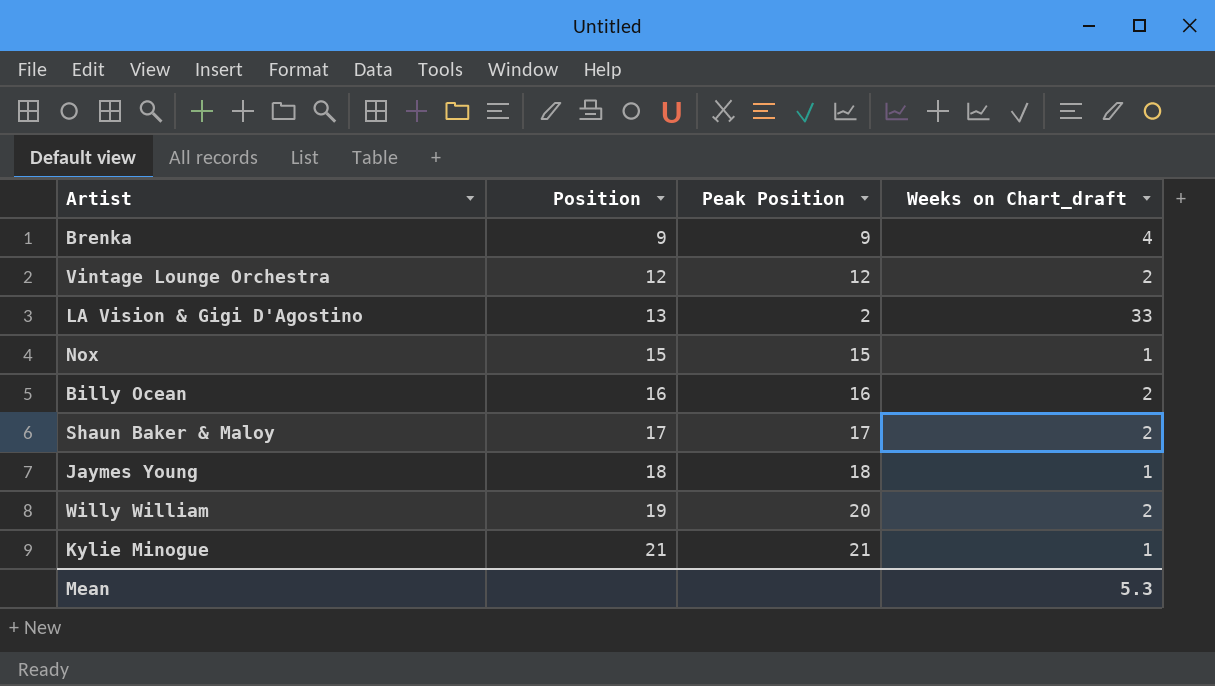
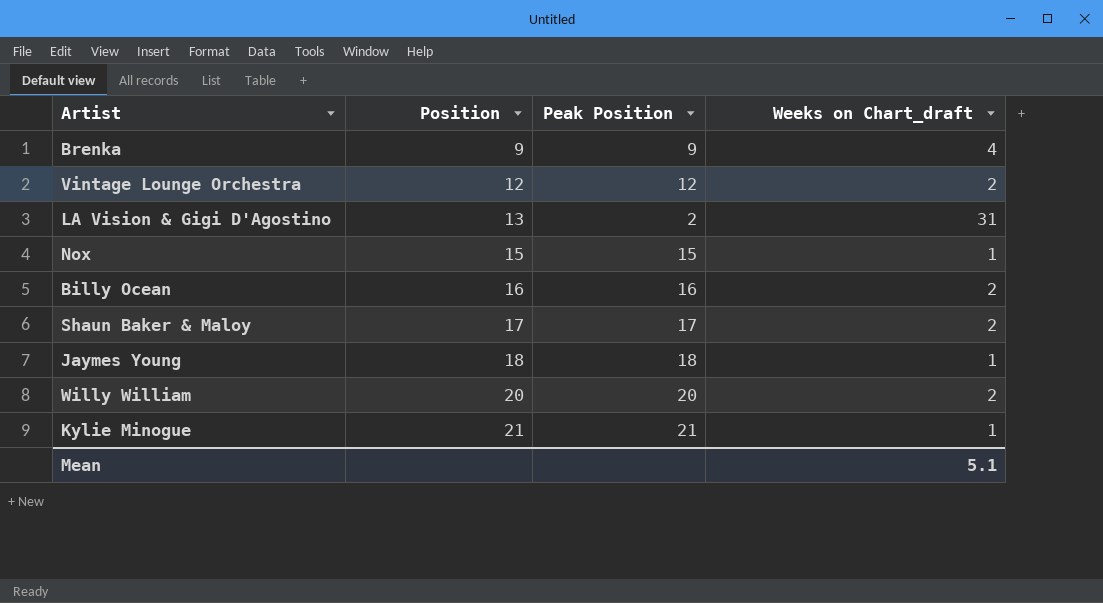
LA Vision & Gigi D'Agostino | Weeks on Chart_draft: 33 -> 31
Willy William | Position: 19 -> 20
Mean | Weeks on Chart_draft: 5.3 -> 5.1

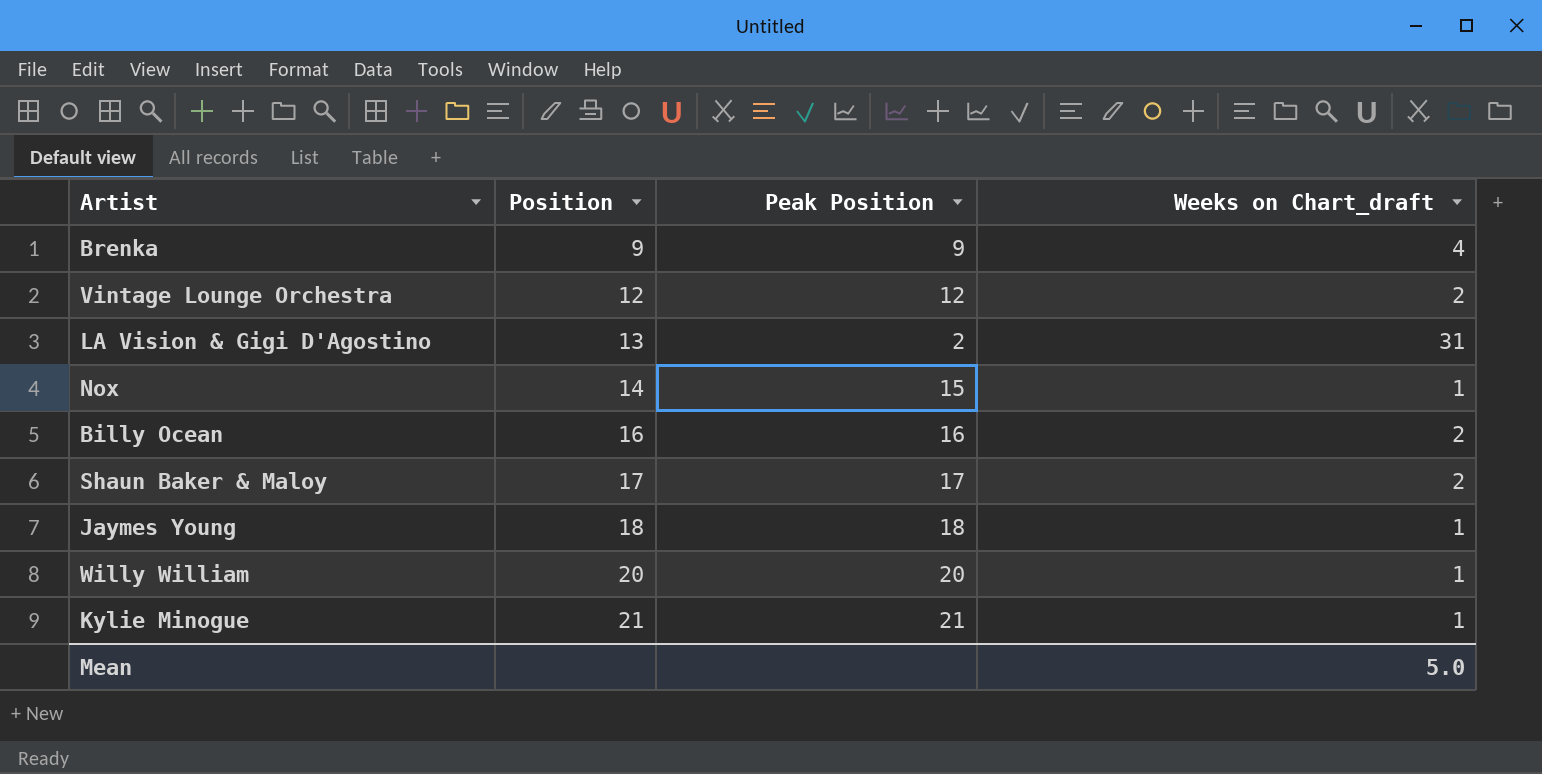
Nox | Position: 15 -> 14
Willy William | Weeks on Chart_draft: 2 -> 1
Mean | Weeks on Chart_draft: 5.1 -> 5.0

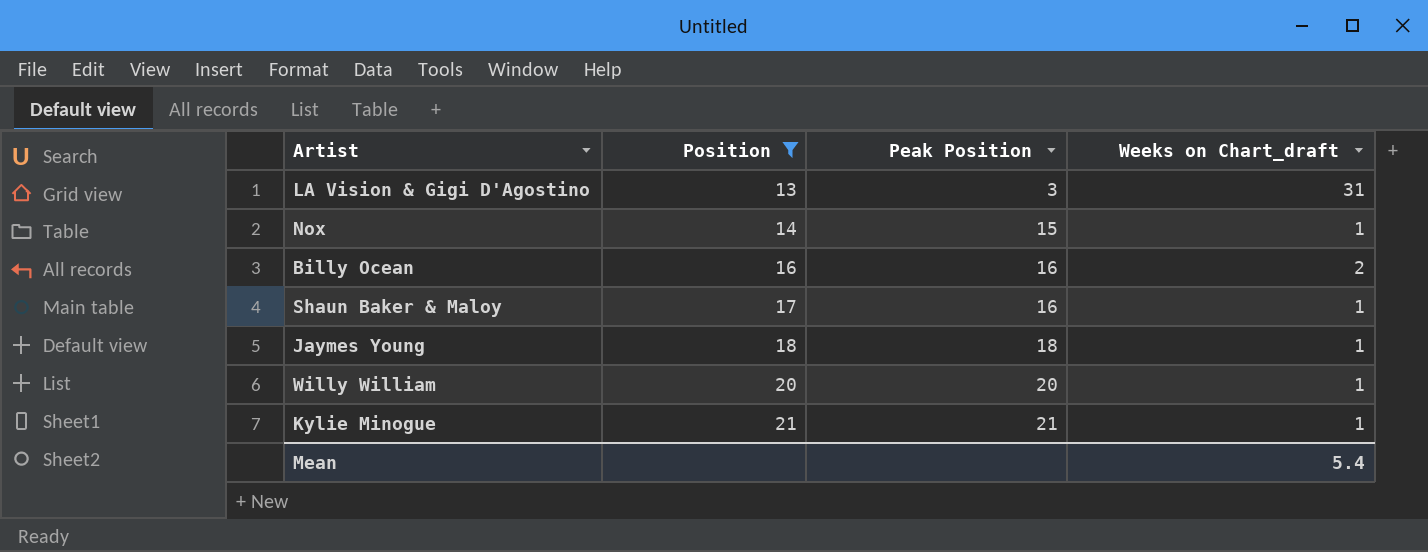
filter: none -> Position >= 13
LA Vision & Gigi D'Agostino | Peak Position: 2 -> 3
Shaun Baker & Maloy | Peak Position: 17 -> 16
Shaun Baker & Maloy | Weeks on Chart_draft: 2 -> 1
Mean | Weeks on Chart_draft: 5.0 -> 5.4

